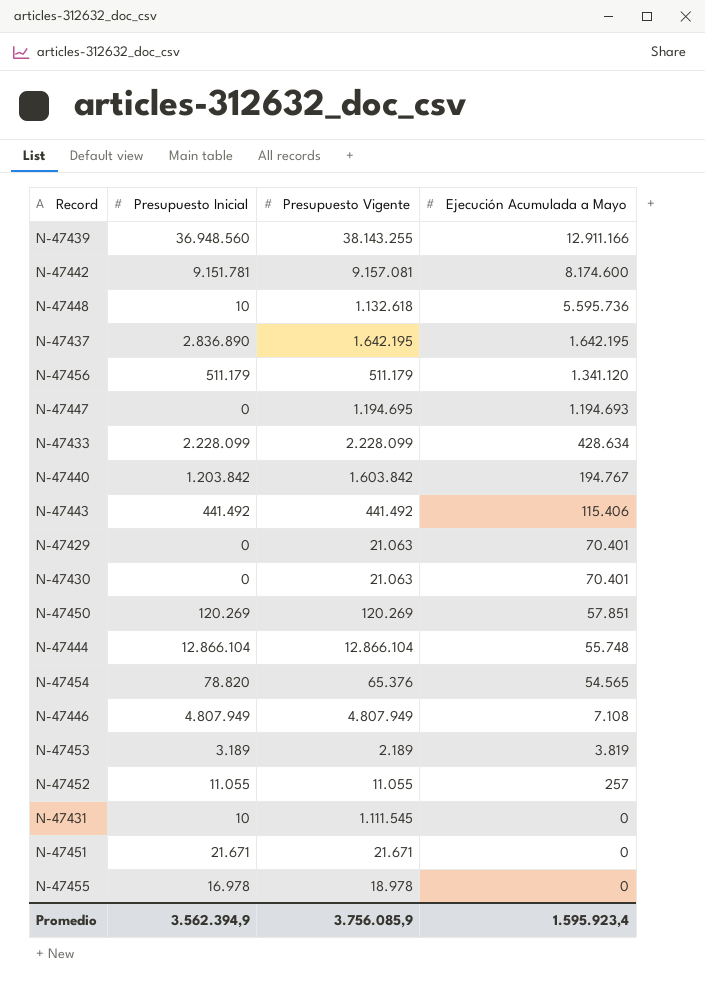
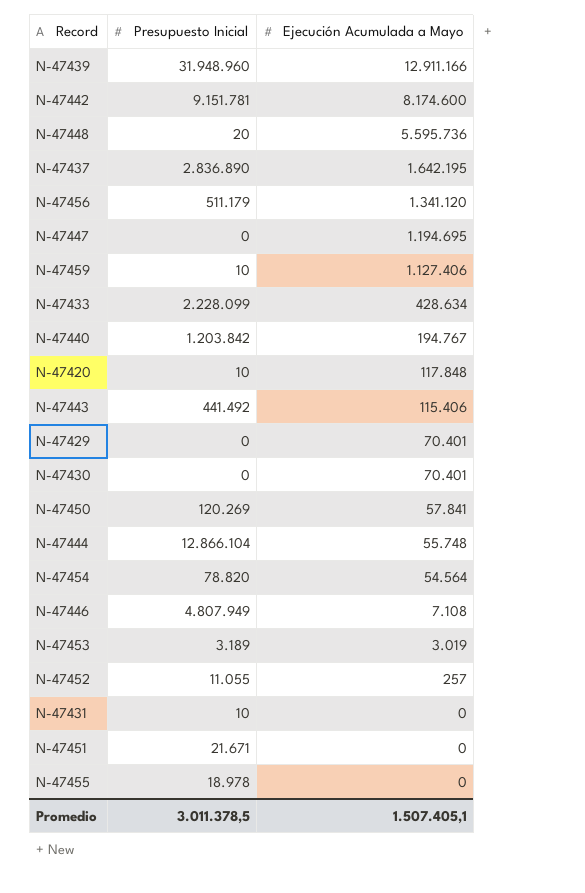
column Presupuesto Vigente | position: 3 -> none
N-47439 | Presupuesto Inicial: 36.948.560 -> 31.948.960
N-47448 | Presupuesto Inicial: 10 -> 20
N-47447 | Ejecución Acumulada a Mayo: 1.194.693 -> 1.194.695
row N-47459: none -> 10 | 1.127.406
row N-47420: none -> 10 | 117.848
N-47450 | Ejecución Acumulada a Mayo: 57.851 -> 57.841
N-47454 | Ejecución Acumulada a Mayo: 54.565 -> 54.564
N-47453 | Ejecución Acumulada a Mayo: 3.819 -> 3.019
N-47455 | Presupuesto Inicial: 16.978 -> 18.978
Promedio | Presupuesto Inicial: 3.562.394,9 -> 3.011.378,5
Promedio | Ejecución Acumulada a Mayo: 1.595.923,4 -> 1.507.405,1

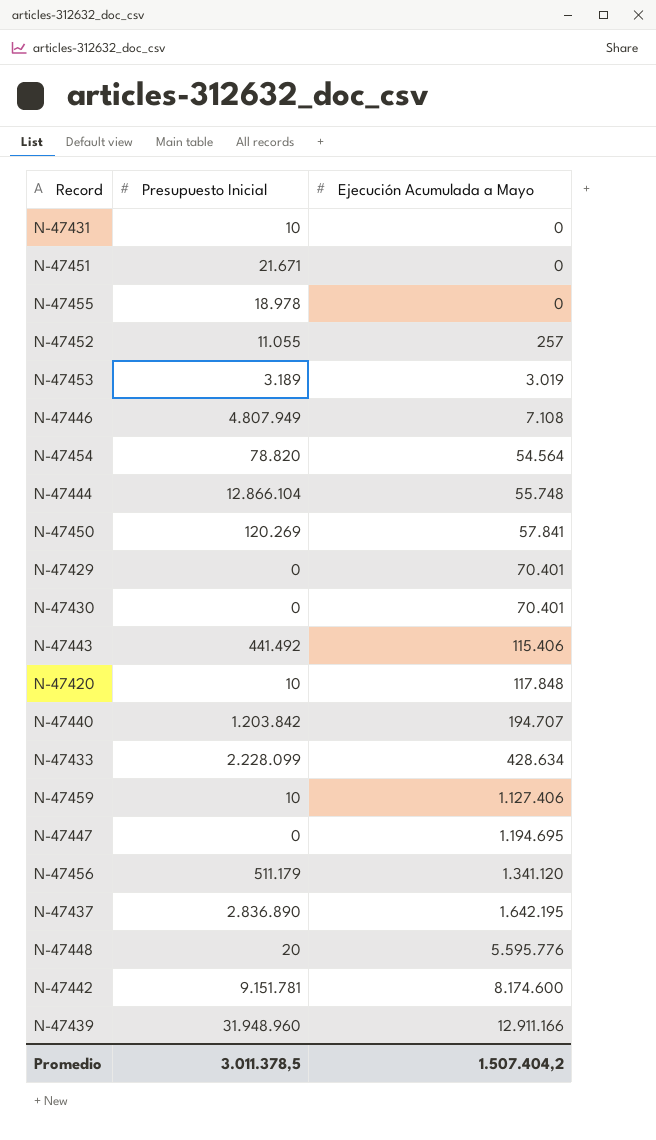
row order: Ejecución Acumulada a Mayo descending -> Ejecución Acumulada a Mayo ascending
N-47440 | Ejecución Acumulada a Mayo: 194.767 -> 194.707
N-47448 | Ejecución Acumulada a Mayo: 5.595.736 -> 5.595.776
Promedio | Ejecución Acumulada a Mayo: 1.507.405,1 -> 1.507.404,2

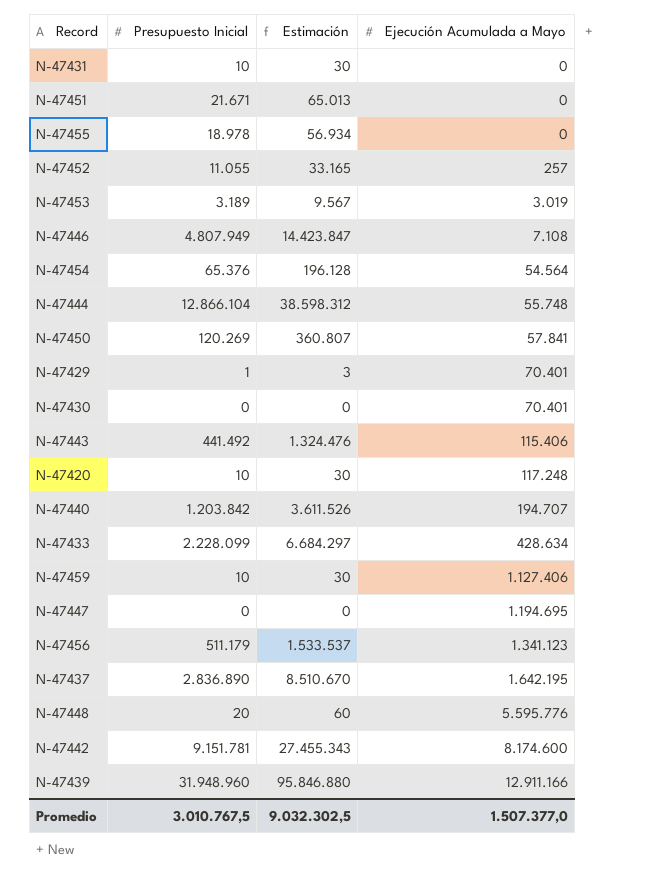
column Estimación | formula: none -> [Presupuesto Inicial] * 3
N-47454 | Presupuesto Inicial: 78.820 -> 65.376
N-47429 | Presupuesto Inicial: 0 -> 1
N-47420 | Ejecución Acumulada a Mayo: 117.848 -> 117.248
N-47456 | Ejecución Acumulada a Mayo: 1.341.120 -> 1.341.123
Promedio | Presupuesto Inicial: 3.011.378,5 -> 3.010.767,5
Promedio | Ejecución Acumulada a Mayo: 1.507.404,2 -> 1.507.377,0

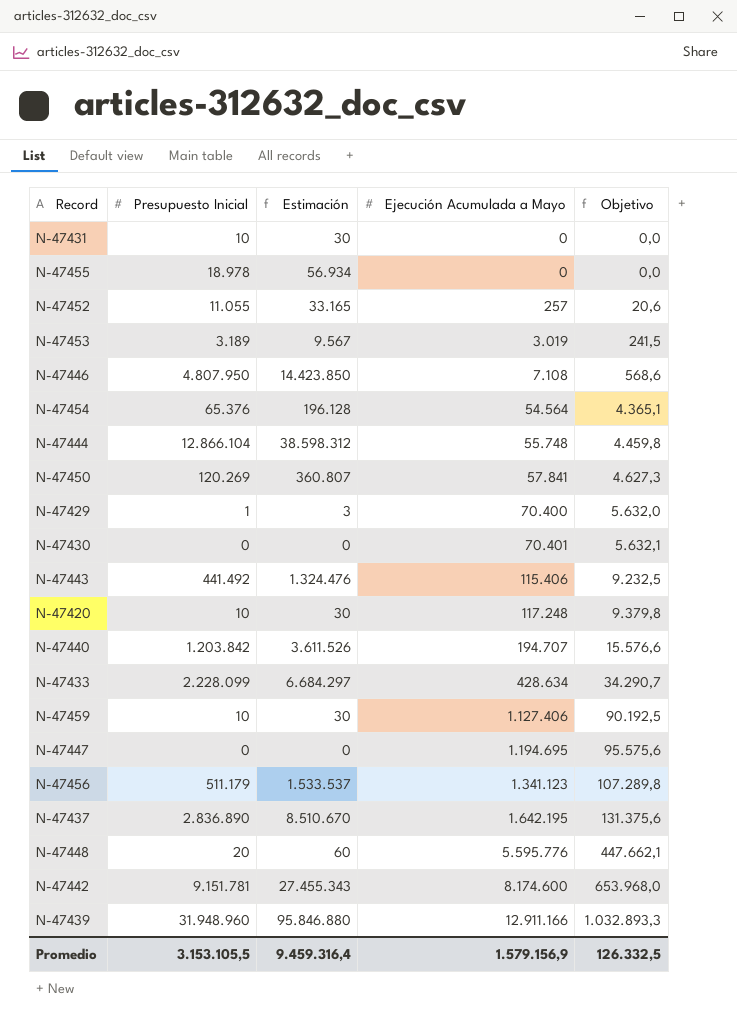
column Objetivo | formula: none -> [Ejecución Acumulada a Mayo] * 0,08
row N-47451: 21.671 | 65.013 | 0 -> none
N-47446 | Presupuesto Inicial: 4.807.949 -> 4.807.950
N-47446 | Estimación: 14.423.847 -> 14.423.850
N-47429 | Ejecución Acumulada a Mayo: 70.401 -> 70.400
Promedio | Presupuesto Inicial: 3.010.767,5 -> 3.153.105,5
Promedio | Estimación: 9.032.302,5 -> 9.459.316,4
Promedio | Ejecución Acumulada a Mayo: 1.507.377,0 -> 1.579.156,9

